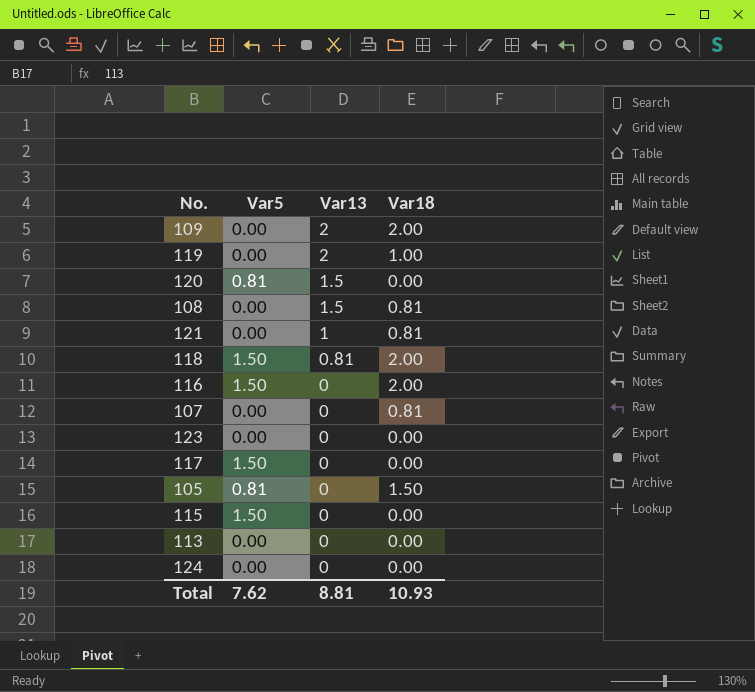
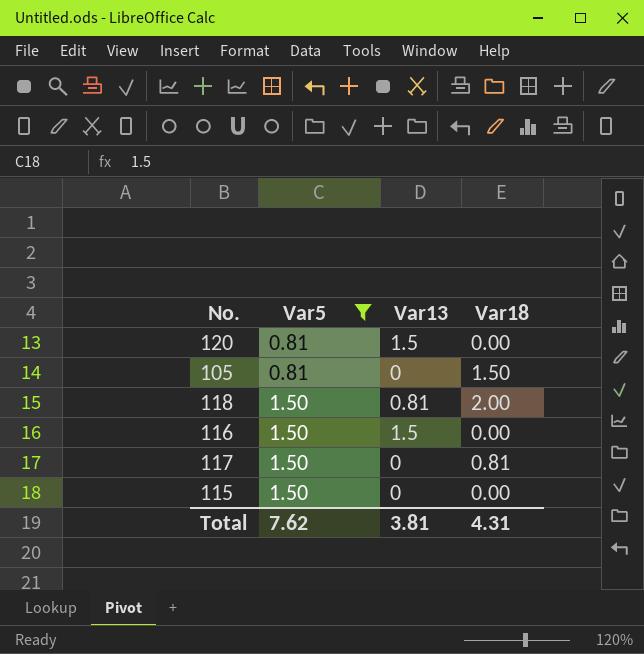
filter: none -> Var5 != 0.00
row order: Var13 descending -> Var5 ascending
116 | Var13: 0 -> 1.5
116 | Var18: 2.00 -> 0.00
117 | Var18: 0.00 -> 0.81
Total | Var13: 8.81 -> 3.81
Total | Var18: 10.93 -> 4.31

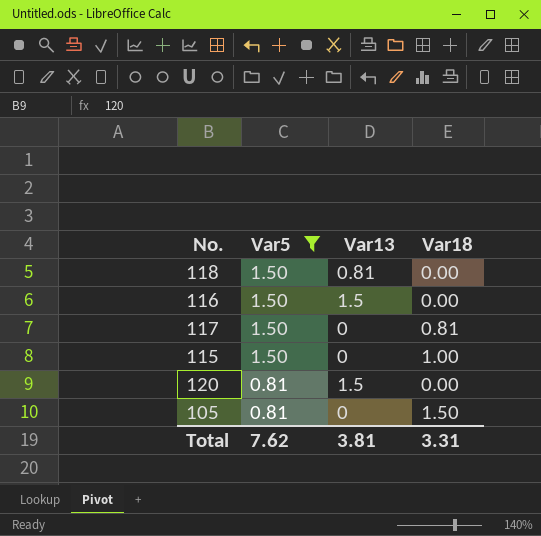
row order: Var5 ascending -> Var5 descending
118 | Var18: 2.00 -> 0.00
115 | Var18: 0.00 -> 1.00
Total | Var18: 4.31 -> 3.31

